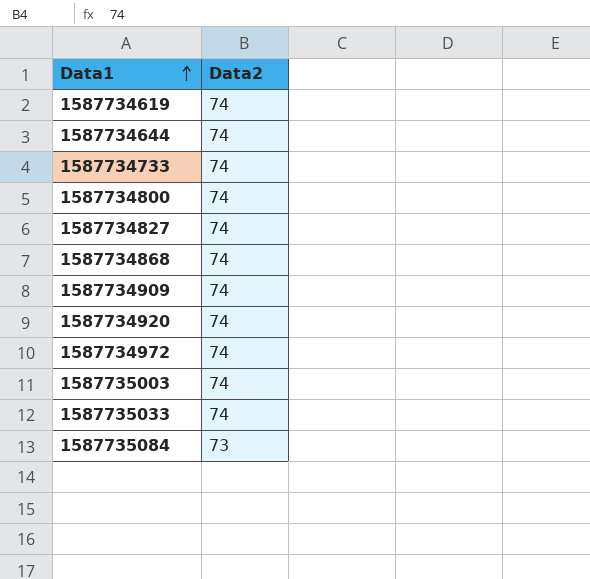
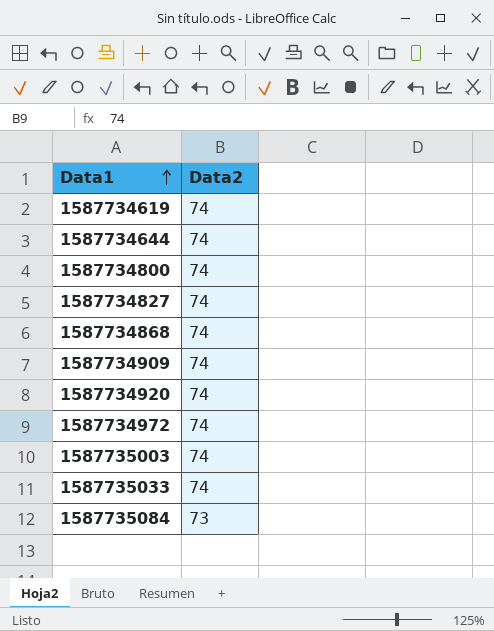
row 1587734733: 74 -> none

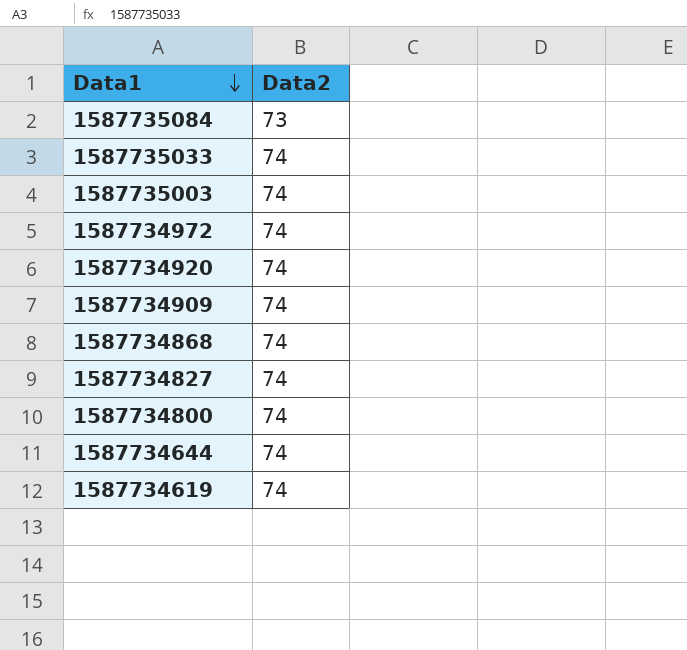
row order: Data1 ascending -> Data1 descending

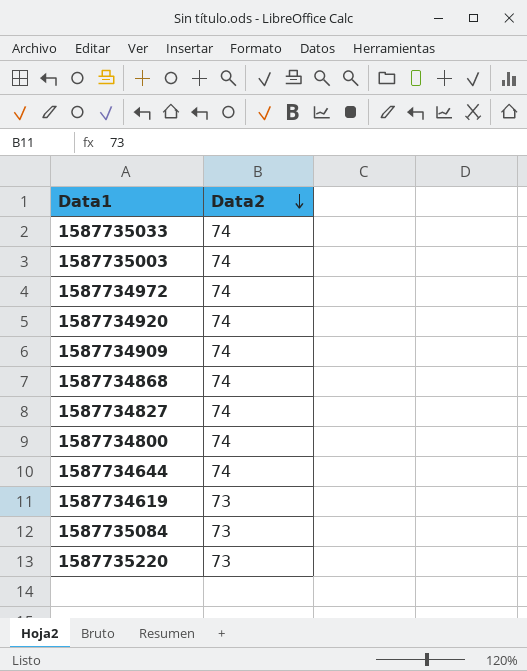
row order: Data1 descending -> Data2 descending
1587734619 | Data2: 74 -> 73
row 1587735220: none -> 73

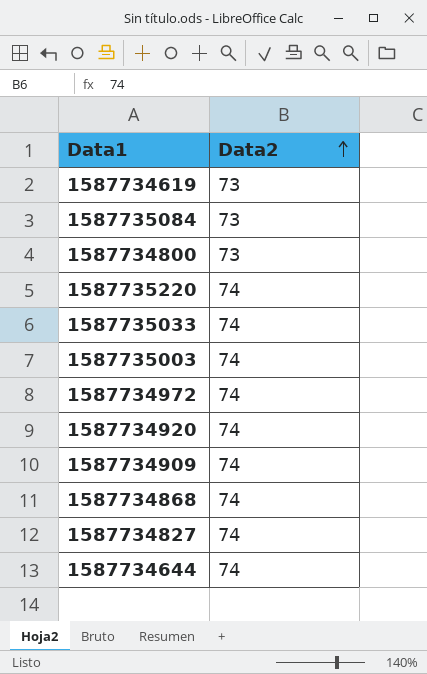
row order: Data2 descending -> Data2 ascending
1587734800 | Data2: 74 -> 73
1587735220 | Data2: 73 -> 74

